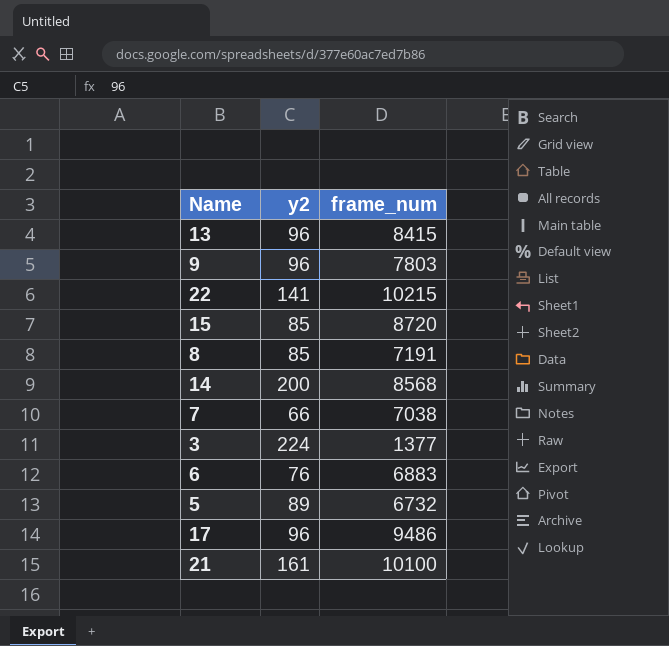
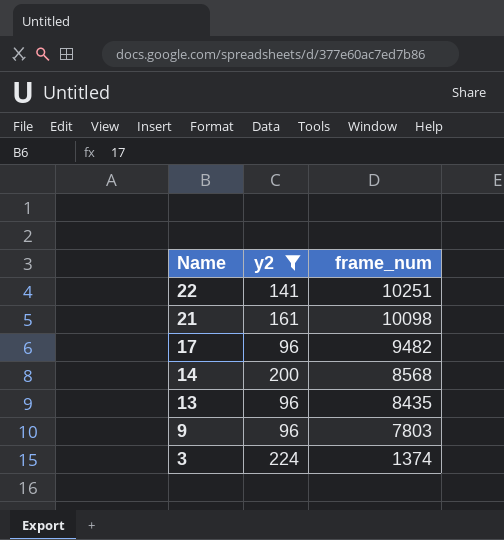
filter: none -> y2 >= 96
row order: none -> Name descending
22 | frame_num: 10215 -> 10251
21 | frame_num: 10100 -> 10098
17 | frame_num: 9486 -> 9482
13 | frame_num: 8415 -> 8435
3 | frame_num: 1377 -> 1374

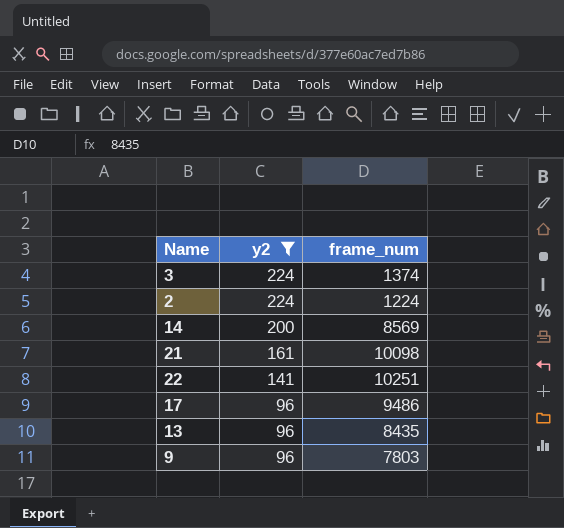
row order: Name descending -> y2 descending
row 2: none -> 224 | 1224
14 | frame_num: 8568 -> 8569
17 | frame_num: 9482 -> 9486

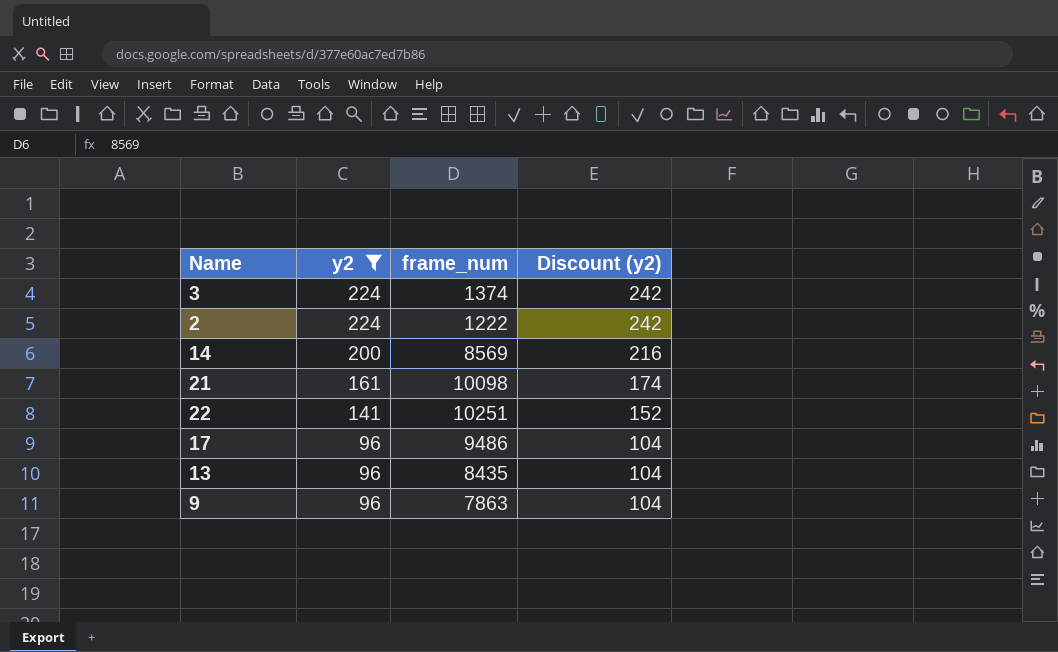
column Discount (y2) | formula: none -> [y2] * 1.08
2 | frame_num: 1224 -> 1222
9 | frame_num: 7803 -> 7863

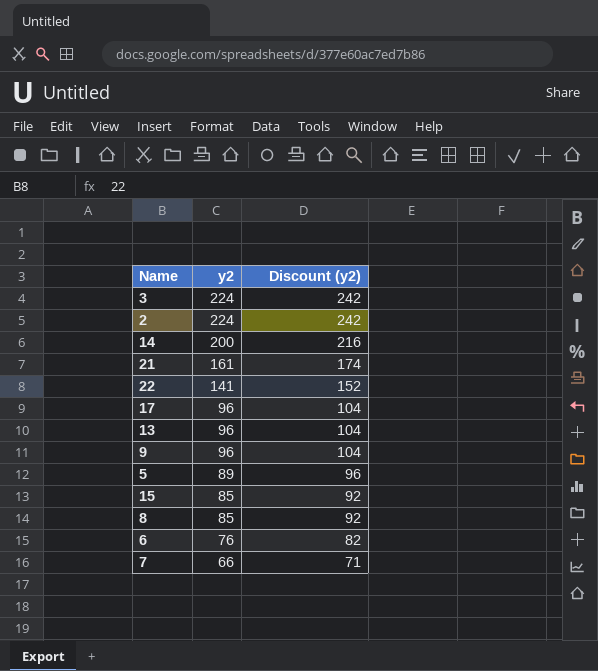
filter: y2 >= 96 -> none
column frame_num | position: 3 -> none

